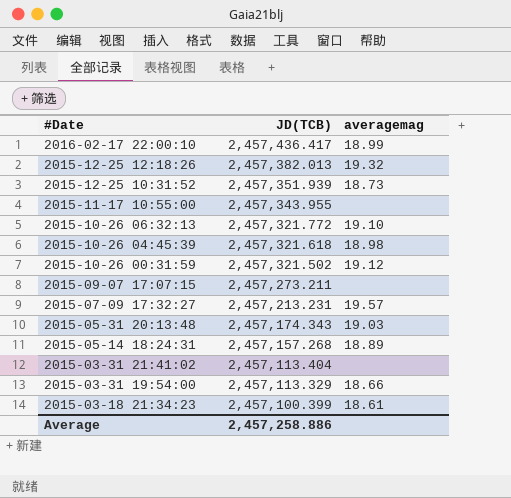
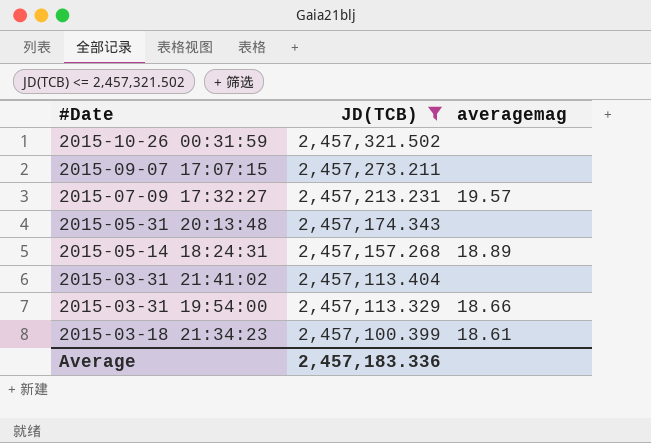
filter: none -> JD(TCB) <= 2,457,321.502
2015-10-26 00:31:59 | averagemag: 19.12 -> none
2015-05-31 20:13:48 | averagemag: 19.03 -> none
Average | JD(TCB): 2,457,258.886 -> 2,457,183.336

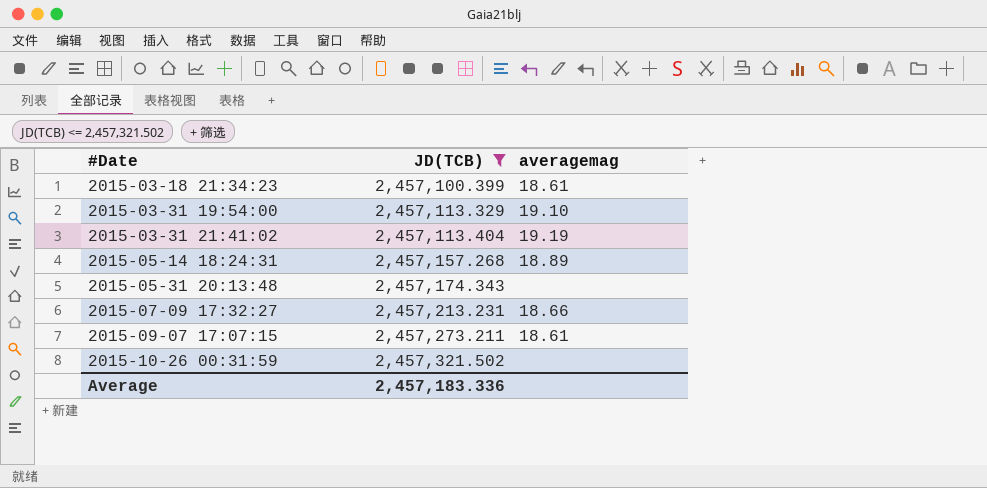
row order: #Date descending -> #Date ascending
2015-03-31 19:54:00 | averagemag: 18.66 -> 19.10
2015-03-31 21:41:02 | averagemag: none -> 19.19
2015-07-09 17:32:27 | averagemag: 19.57 -> 18.66
2015-09-07 17:07:15 | averagemag: none -> 18.61

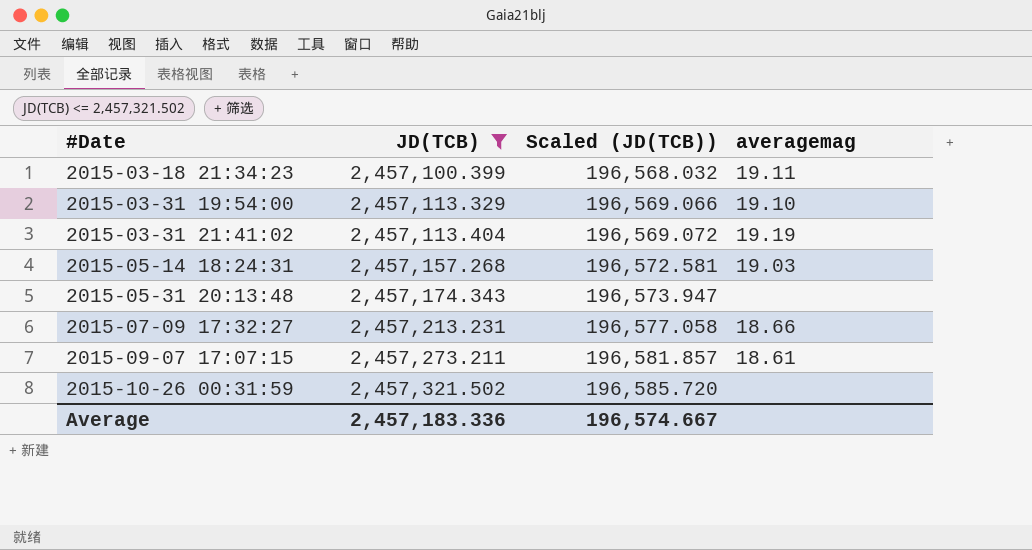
column Scaled (JD(TCB)) | formula: none -> [JD(TCB)] * 0.08
2015-03-18 21:34:23 | averagemag: 18.61 -> 19.11
2015-05-14 18:24:31 | averagemag: 18.89 -> 19.03

